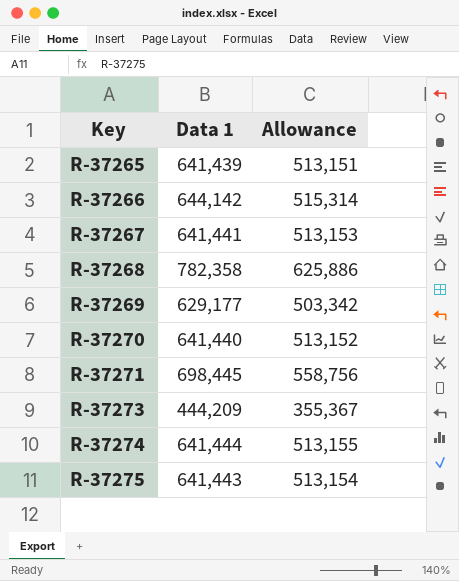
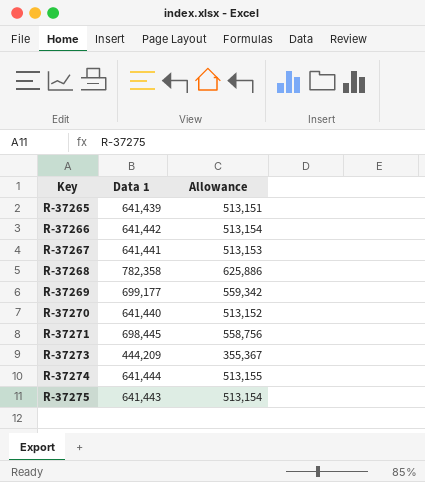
R-37266 | Data 1: 644,142 -> 641,442
R-37266 | Allowance: 515,314 -> 513,154
R-37269 | Data 1: 629,177 -> 699,177
R-37269 | Allowance: 503,342 -> 559,342

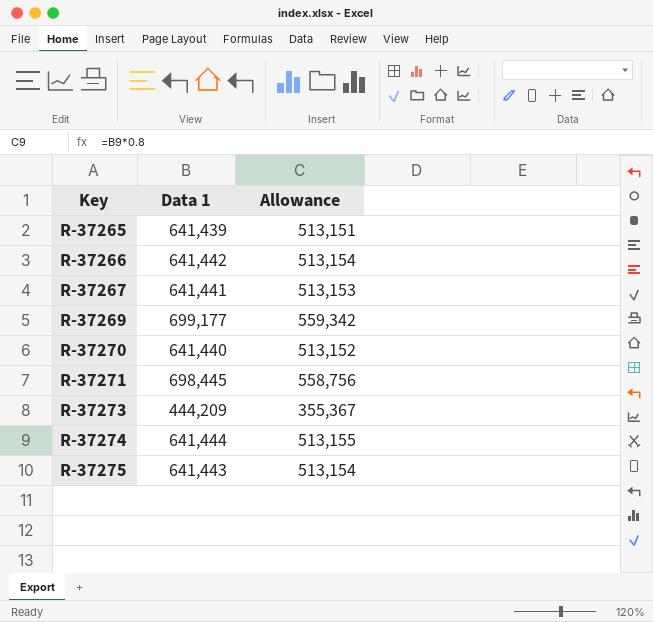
row R-37268: 782,358 | 625,886 -> none

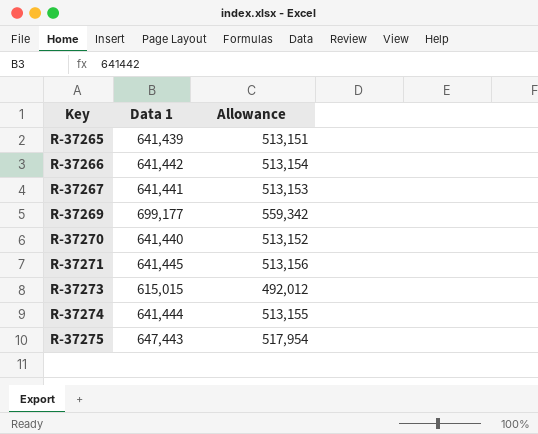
R-37271 | Data 1: 698,445 -> 641,445
R-37271 | Allowance: 558,756 -> 513,156
R-37273 | Data 1: 444,209 -> 615,015
R-37273 | Allowance: 355,367 -> 492,012
R-37275 | Data 1: 641,443 -> 647,443
R-37275 | Allowance: 513,154 -> 517,954

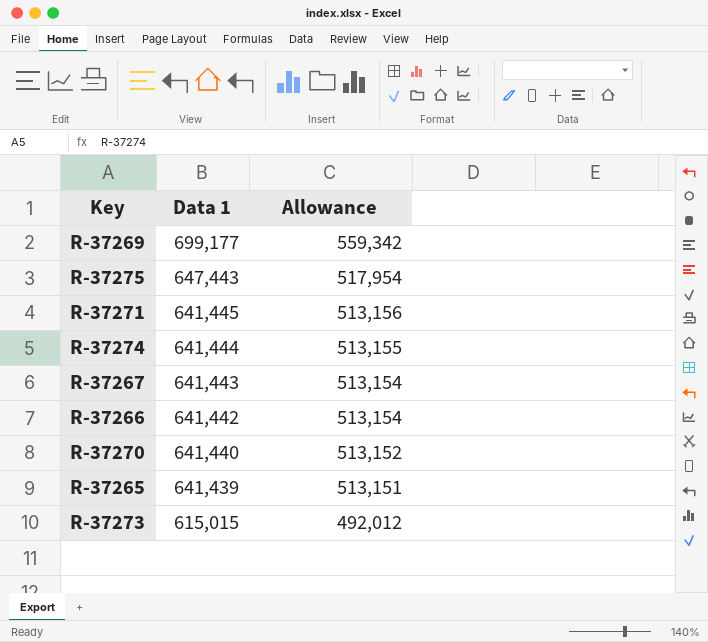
row order: Key ascending -> Data 1 descending
R-37267 | Data 1: 641,441 -> 641,443
R-37267 | Allowance: 513,153 -> 513,154

